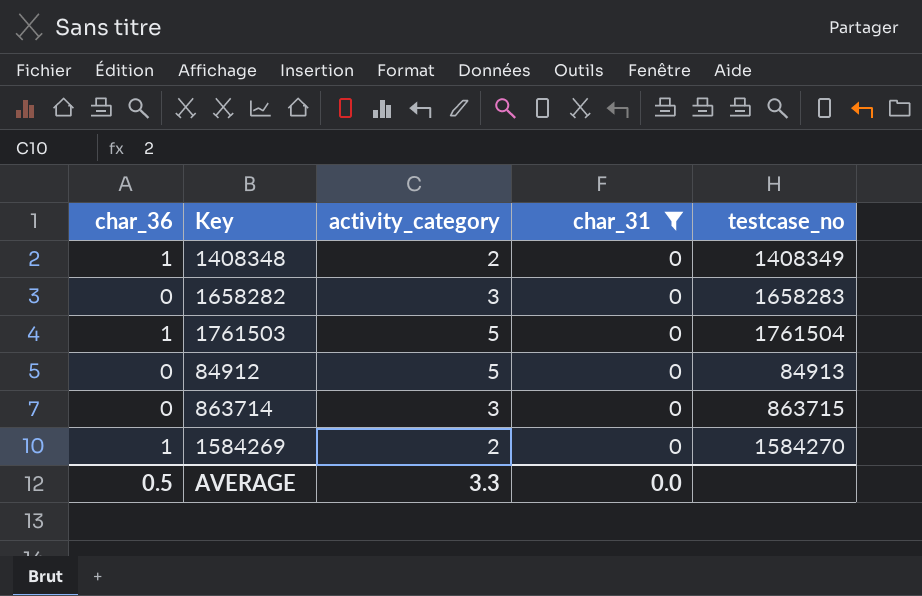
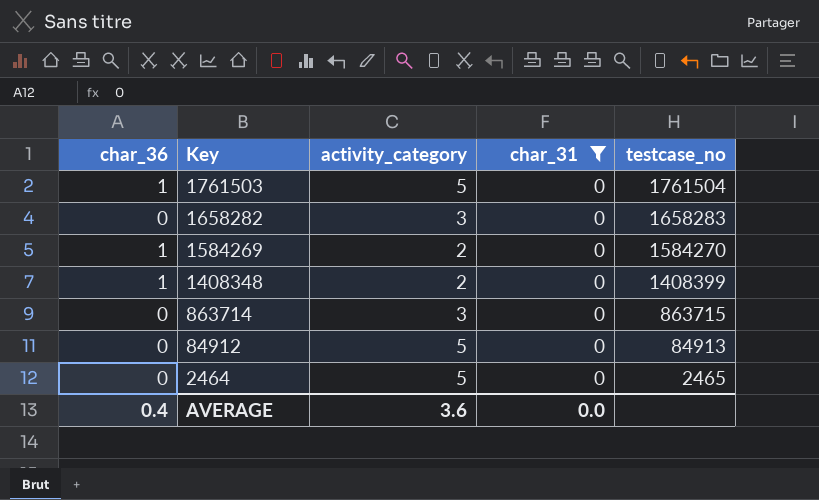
row order: none -> Key descending
1408348 | testcase_no: 1408349 -> 1408399
row 2464: none -> 0 | 5 | 0 | 2465
AVERAGE | char_36: 0.5 -> 0.4
AVERAGE | activity_category: 3.3 -> 3.6

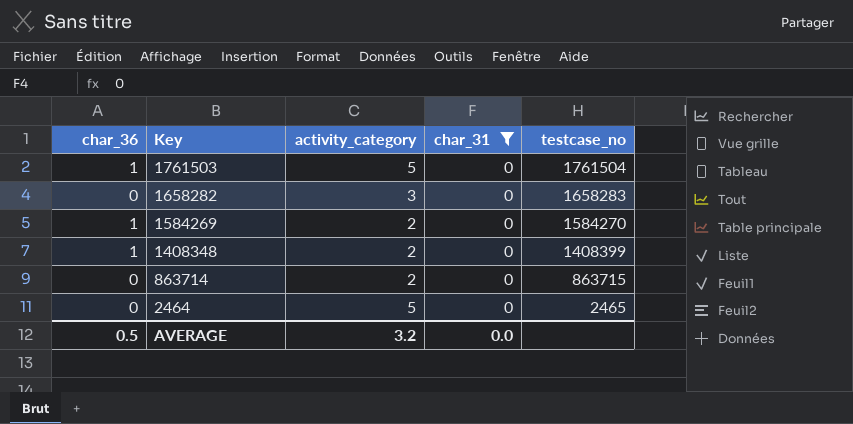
row 84912: 0 | 5 | 0 | 84913 -> none
863714 | activity_category: 3 -> 2
AVERAGE | char_36: 0.4 -> 0.5
AVERAGE | activity_category: 3.6 -> 3.2

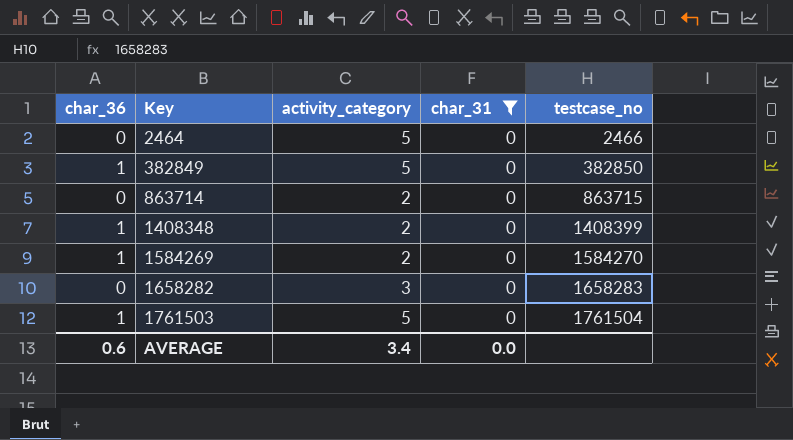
row order: Key descending -> Key ascending
2464 | testcase_no: 2465 -> 2466
row 382849: none -> 1 | 5 | 0 | 382850
AVERAGE | char_36: 0.5 -> 0.6
AVERAGE | activity_category: 3.2 -> 3.4

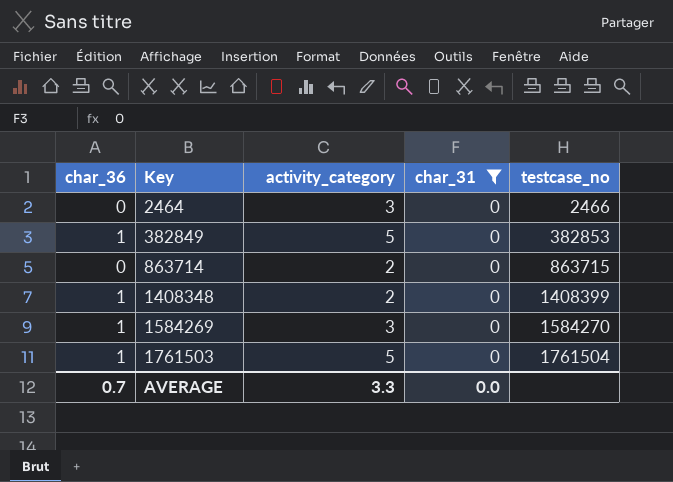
row 1658282: 0 | 3 | 0 | 1658283 -> none
2464 | activity_category: 5 -> 3
382849 | testcase_no: 382850 -> 382853
1584269 | activity_category: 2 -> 3
AVERAGE | char_36: 0.6 -> 0.7
AVERAGE | activity_category: 3.4 -> 3.3

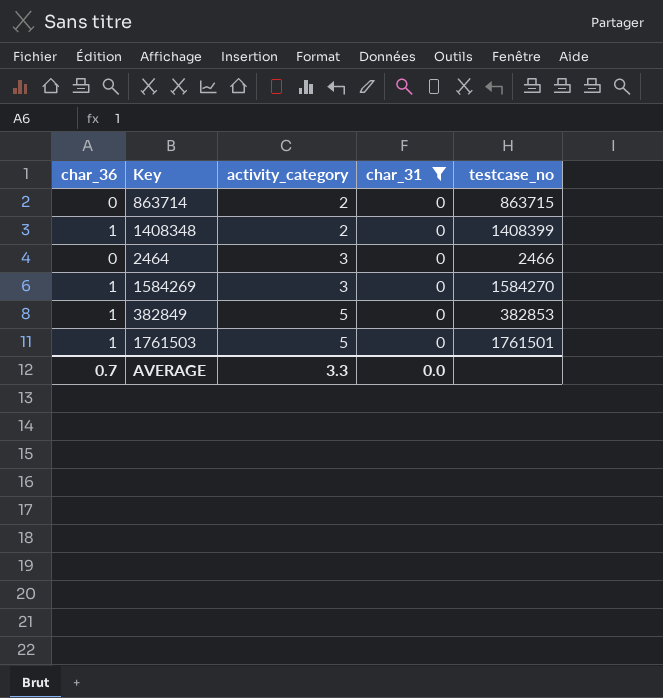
row order: Key ascending -> activity_category ascending
1761503 | testcase_no: 1761504 -> 1761501

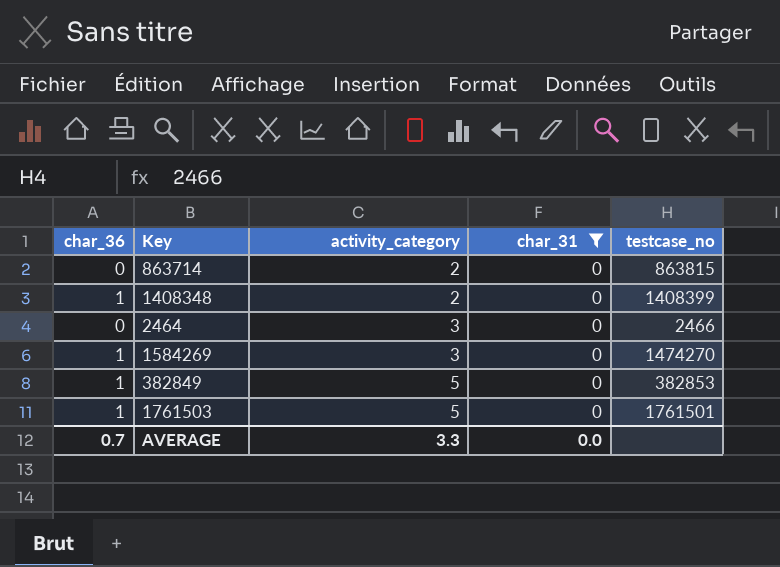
863714 | testcase_no: 863715 -> 863815
1584269 | testcase_no: 1584270 -> 1474270

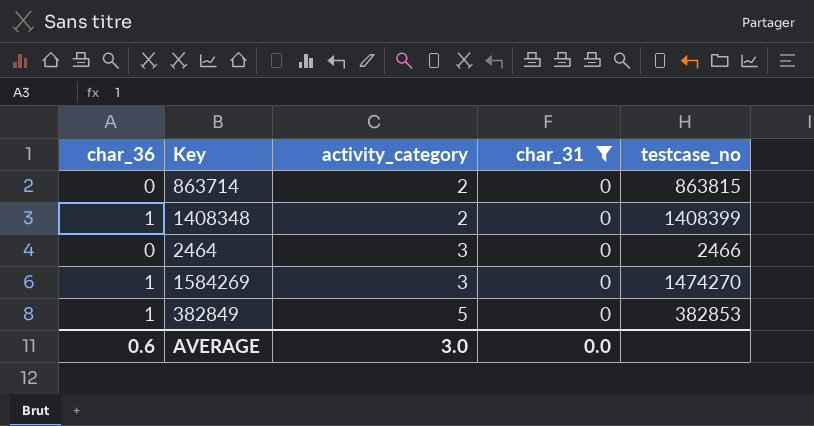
row 1761503: 1 | 5 | 0 | 1761501 -> none
AVERAGE | char_36: 0.7 -> 0.6
AVERAGE | activity_category: 3.3 -> 3.0

